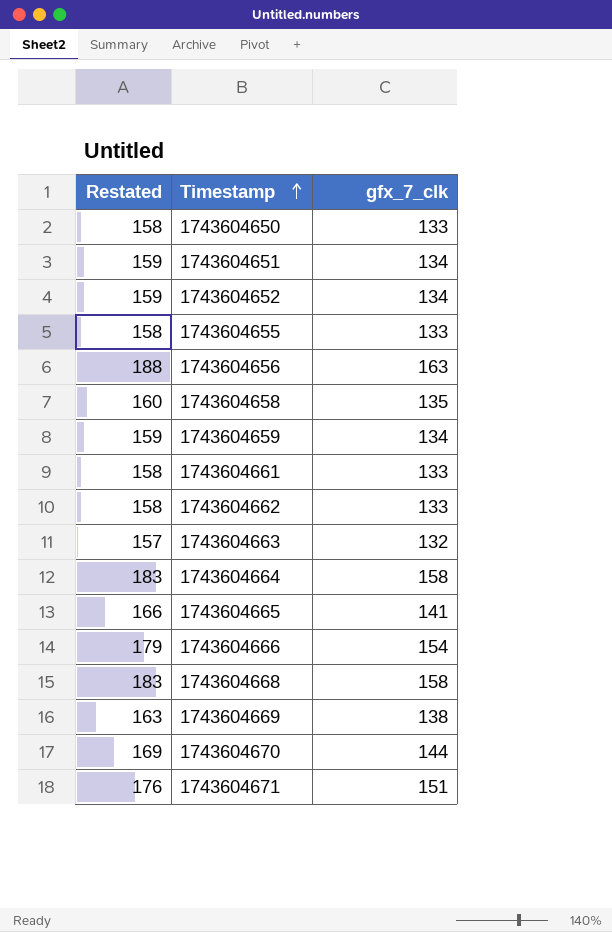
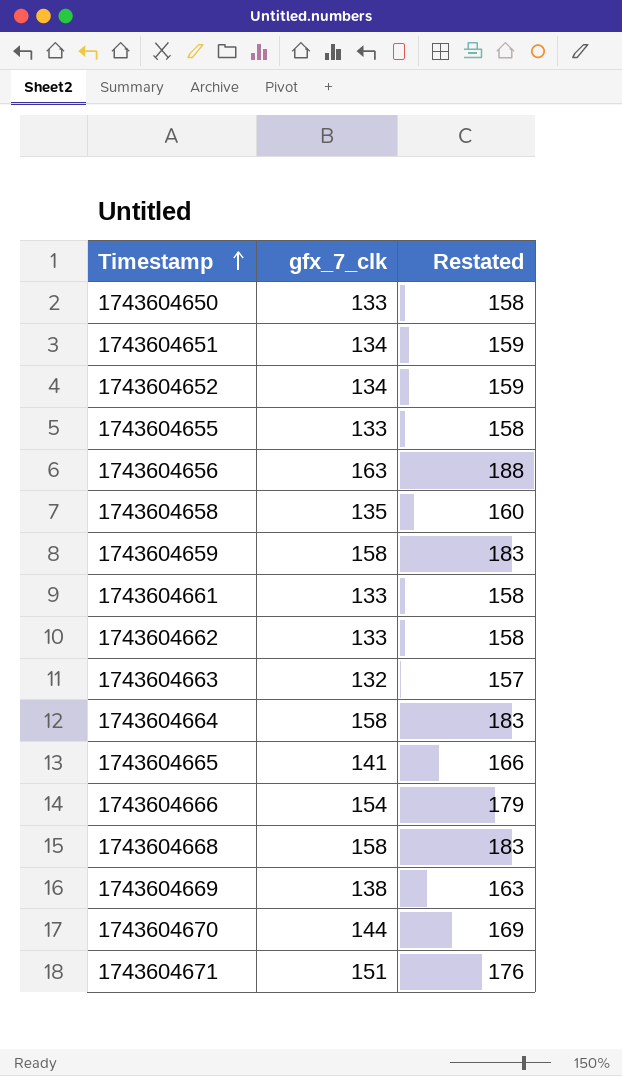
column Restated | position: 1 -> 3
1743604659 | gfx_7_clk: 134 -> 158
1743604659 | Restated: 159 -> 183

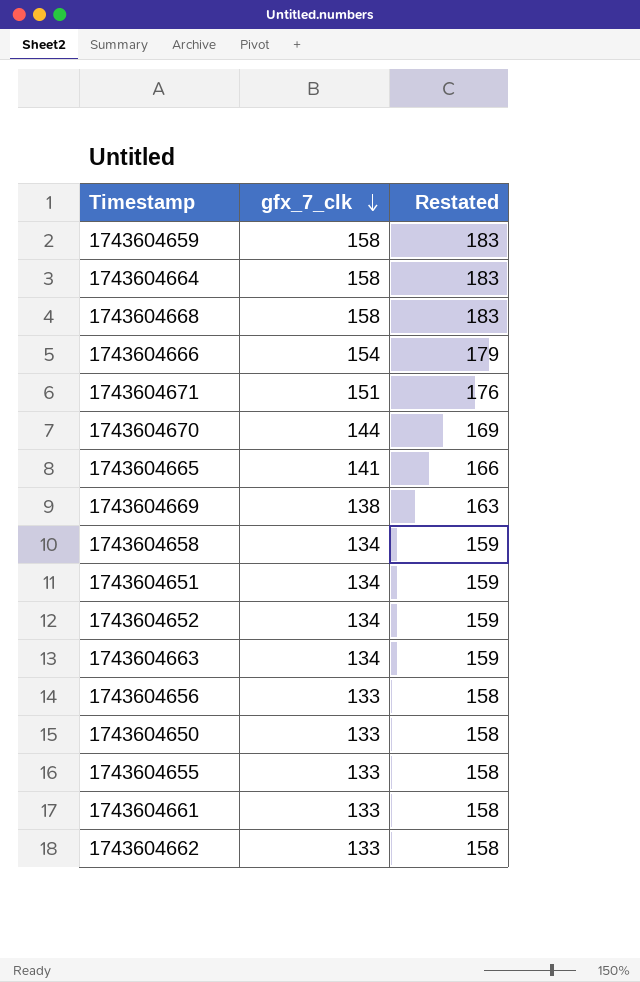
row order: Timestamp ascending -> gfx_7_clk descending
1743604658 | gfx_7_clk: 135 -> 134
1743604658 | Restated: 160 -> 159
1743604663 | gfx_7_clk: 132 -> 134
1743604663 | Restated: 157 -> 159
1743604656 | gfx_7_clk: 163 -> 133
1743604656 | Restated: 188 -> 158

